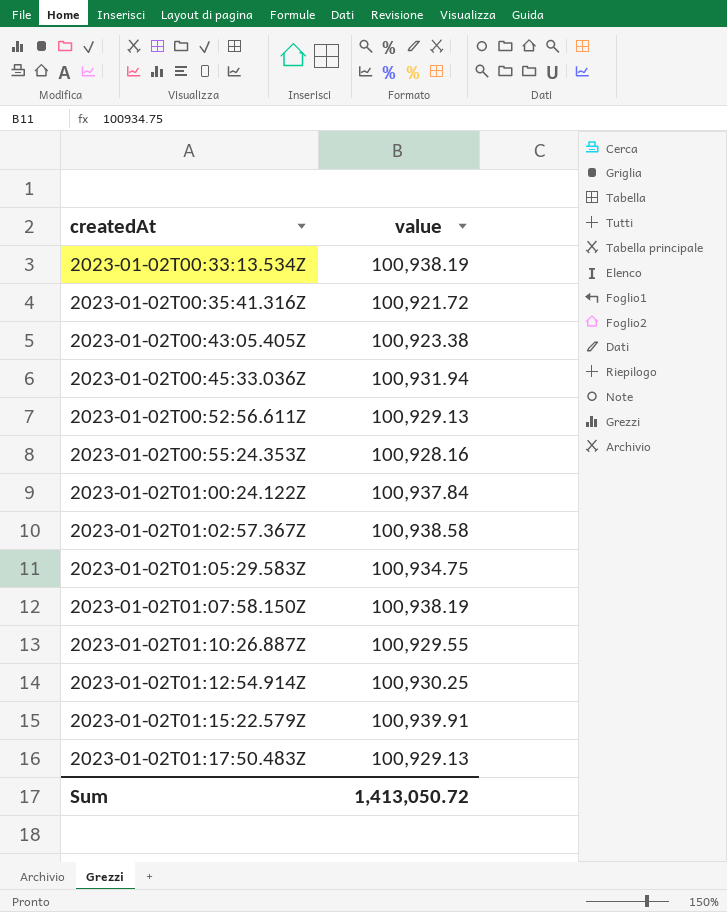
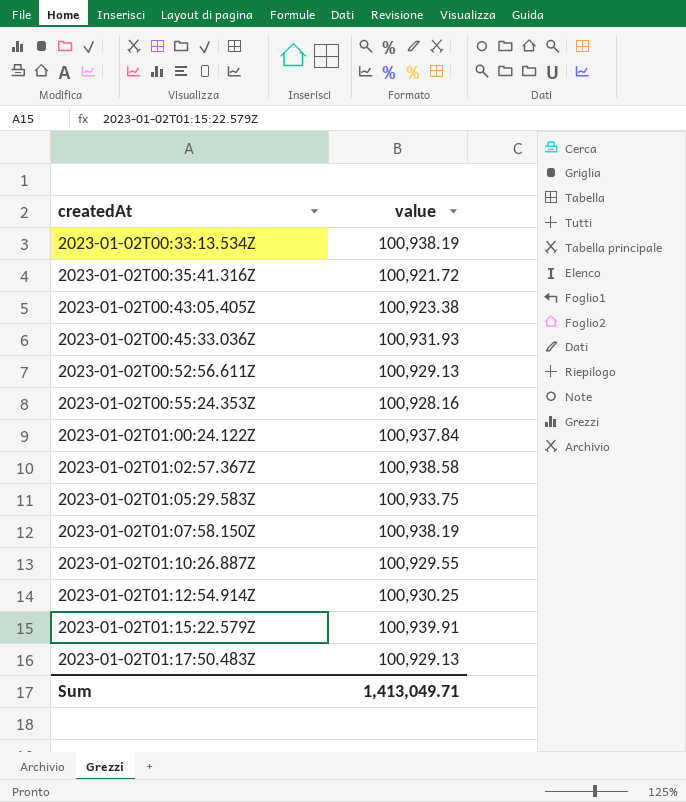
2023-01-02T00:45:33.036Z | value: 100,931.94 -> 100,931.93
2023-01-02T01:05:29.583Z | value: 100,934.75 -> 100,933.75
Sum | value: 1,413,050.72 -> 1,413,049.71

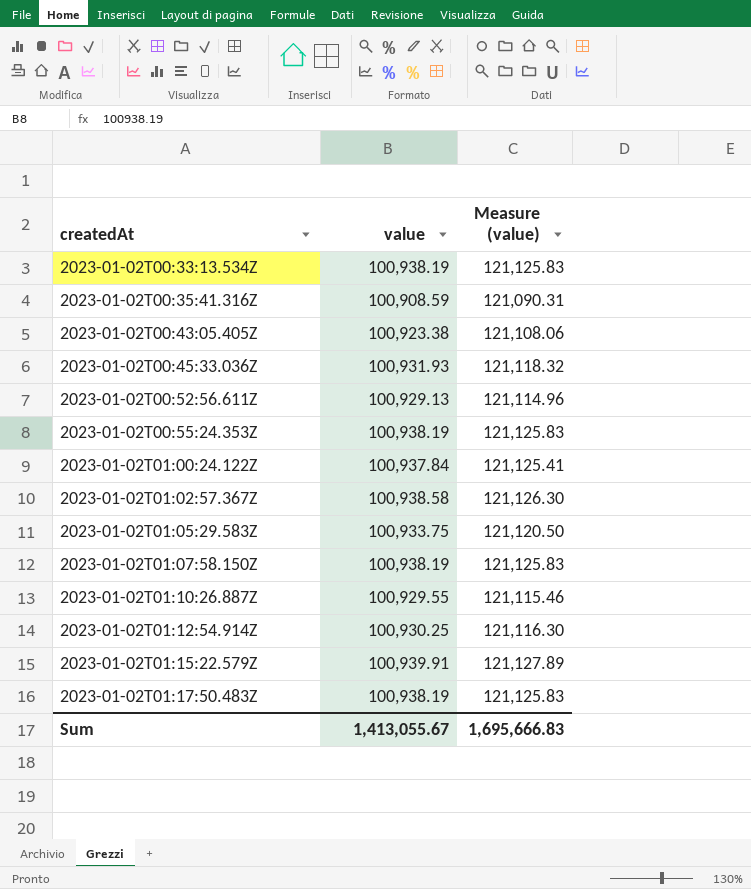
column Measure (value) | formula: none -> [value] * 1.2
2023-01-02T00:35:41.316Z | value: 100,921.72 -> 100,908.59
2023-01-02T00:55:24.353Z | value: 100,928.16 -> 100,938.19
2023-01-02T01:17:50.483Z | value: 100,929.13 -> 100,938.19
Sum | value: 1,413,049.71 -> 1,413,055.67

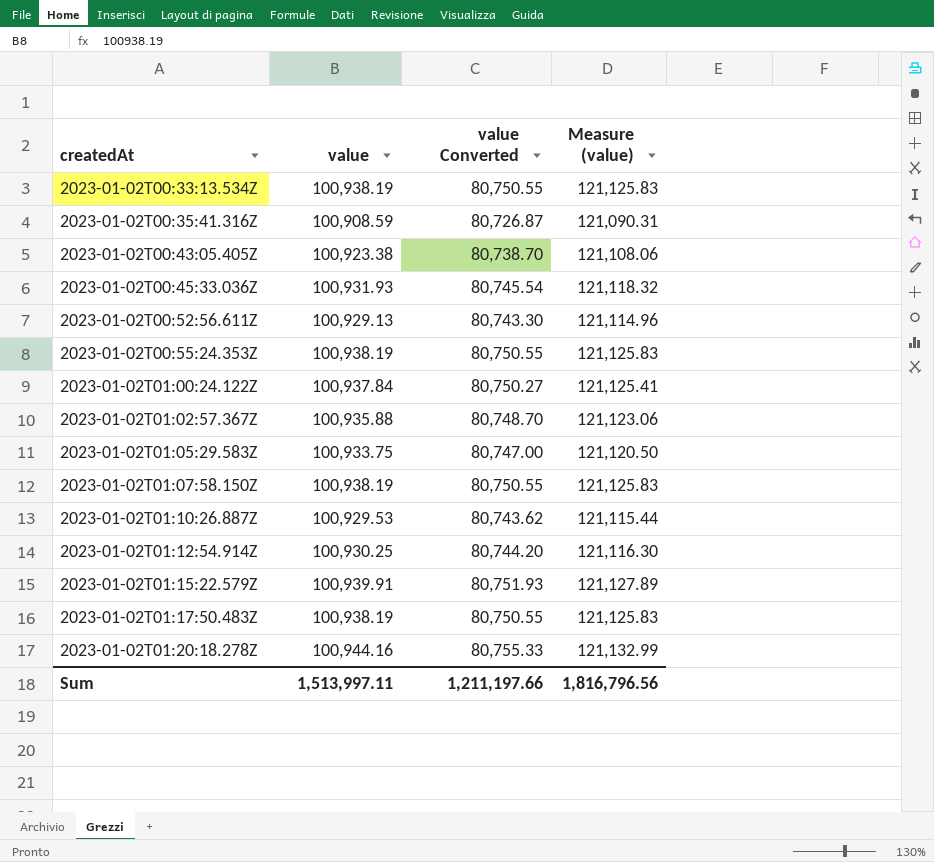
column value Converted | formula: none -> [value] * 0.8
2023-01-02T01:02:57.367Z | value: 100,938.58 -> 100,935.88
2023-01-02T01:02:57.367Z | Measure (value): 121,126.30 -> 121,123.06
2023-01-02T01:10:26.887Z | value: 100,929.55 -> 100,929.53
2023-01-02T01:10:26.887Z | Measure (value): 121,115.46 -> 121,115.44
row 2023-01-02T01:20:18.278Z: none -> 100,944.16 | 80,755.33 | 121,132.99
Sum | value: 1,413,055.67 -> 1,513,997.11
Sum | Measure (value): 1,695,666.83 -> 1,816,796.56

